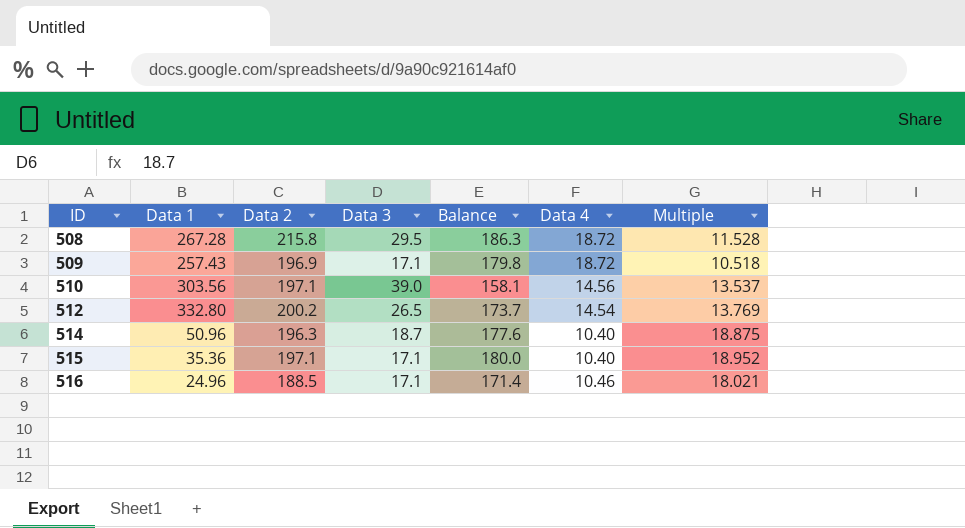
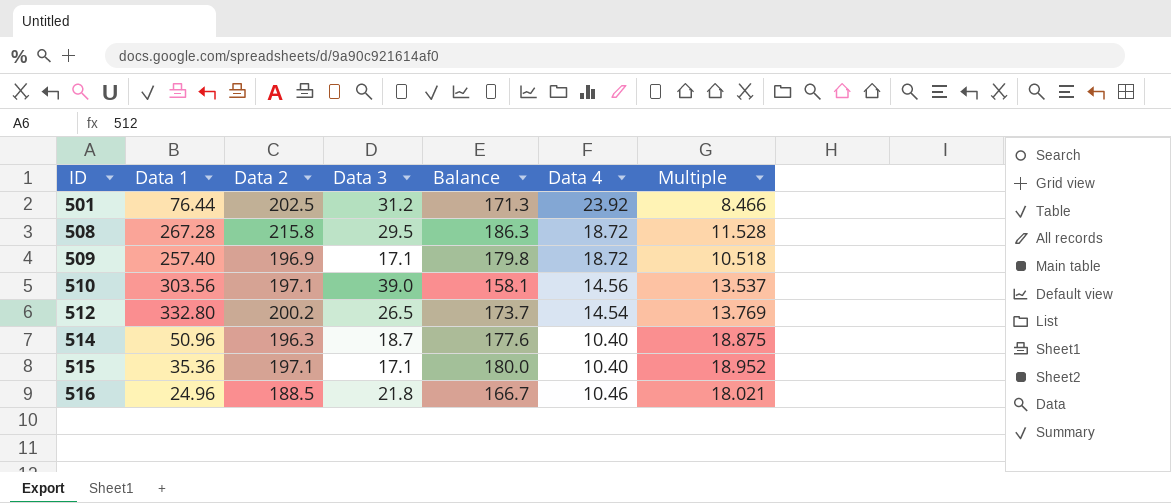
row 501: none -> 76.44 | 202.5 | 31.2 | 171.3 | 23.92 | 8.466
509 | Data 1: 257.43 -> 257.40
516 | Data 3: 17.1 -> 21.8
516 | Balance: 171.4 -> 166.7

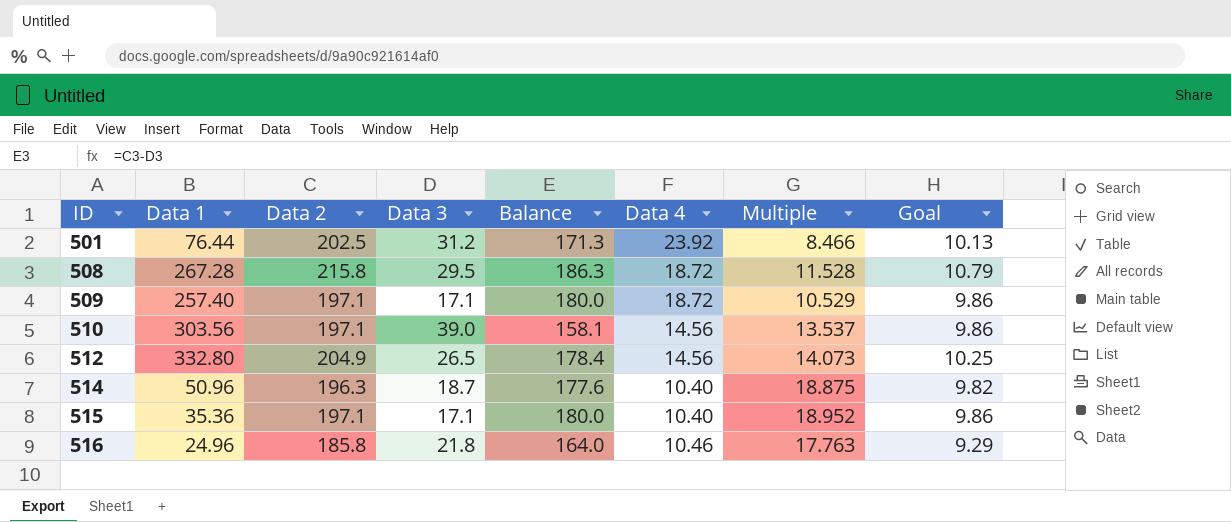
column Goal | formula: none -> [Data 2] * 0.05
509 | Data 2: 196.9 -> 197.1
509 | Balance: 179.8 -> 180.0
509 | Multiple: 10.518 -> 10.529
512 | Data 2: 200.2 -> 204.9
512 | Balance: 173.7 -> 178.4
512 | Data 4: 14.54 -> 14.56
512 | Multiple: 13.769 -> 14.073
516 | Data 2: 188.5 -> 185.8
516 | Balance: 166.7 -> 164.0
516 | Multiple: 18.021 -> 17.763

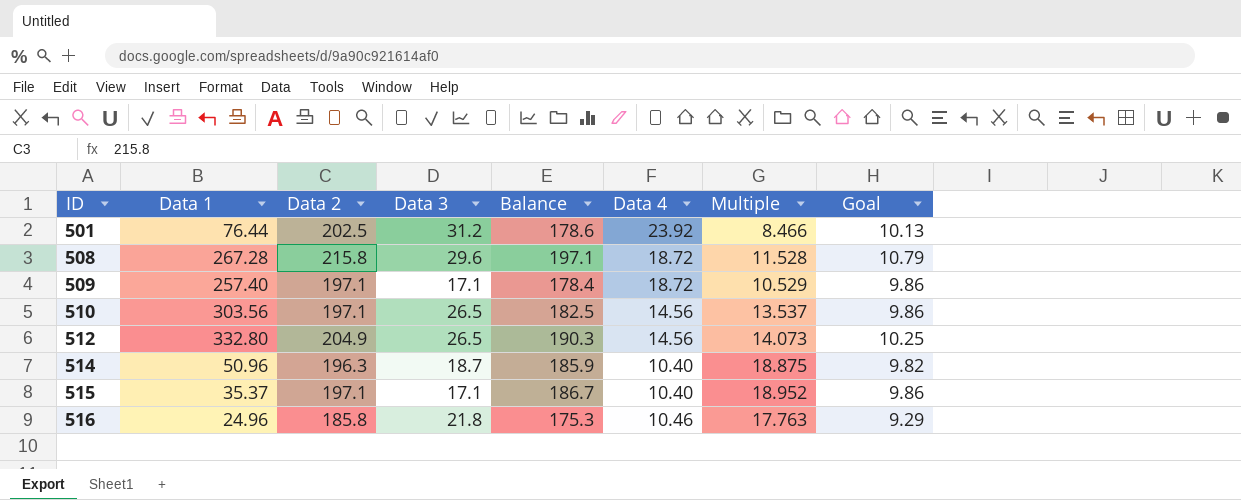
column Balance | formula: [Data 2] - [Data 3] -> [Data 2] - [Data 4]
508 | Data 3: 29.5 -> 29.6
510 | Data 3: 39.0 -> 26.5
515 | Data 1: 35.36 -> 35.37

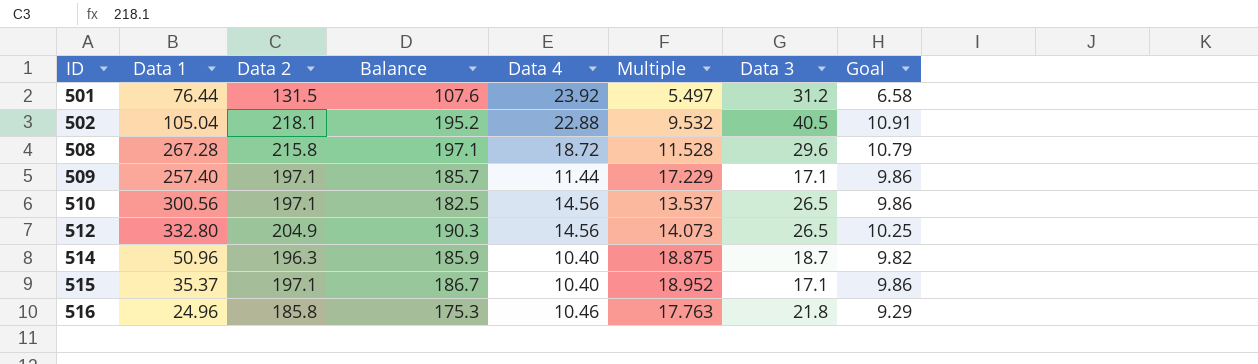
column Data 3 | position: 4 -> 7
501 | Data 2: 202.5 -> 131.5
501 | Balance: 178.6 -> 107.6
501 | Multiple: 8.466 -> 5.497
501 | Goal: 10.13 -> 6.58
row 502: none -> 105.04 | 218.1 | 195.2 | 22.88 | 9.532 | 40.5 | 10.91
509 | Balance: 178.4 -> 185.7
509 | Data 4: 18.72 -> 11.44
509 | Multiple: 10.529 -> 17.229
510 | Data 1: 303.56 -> 300.56

